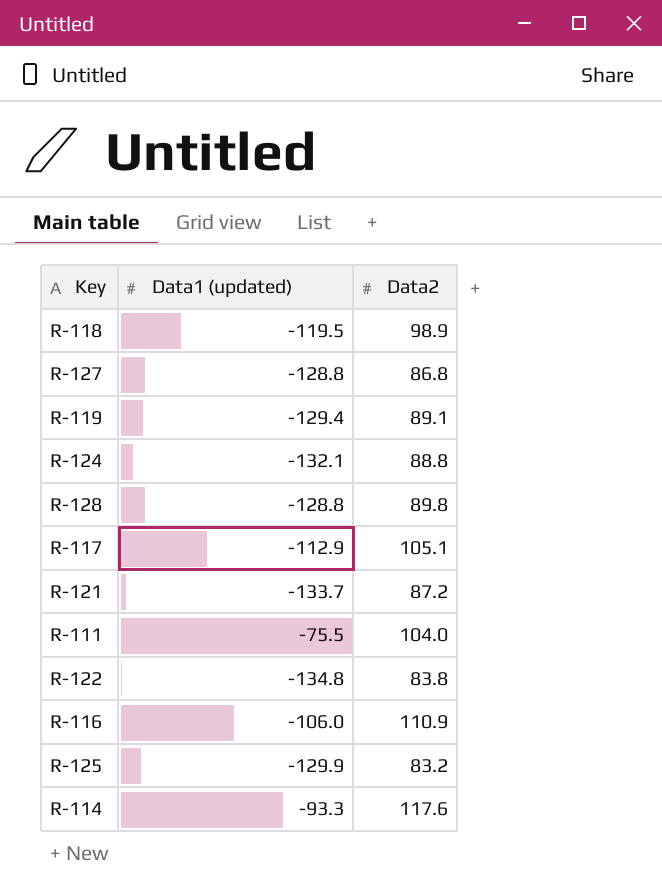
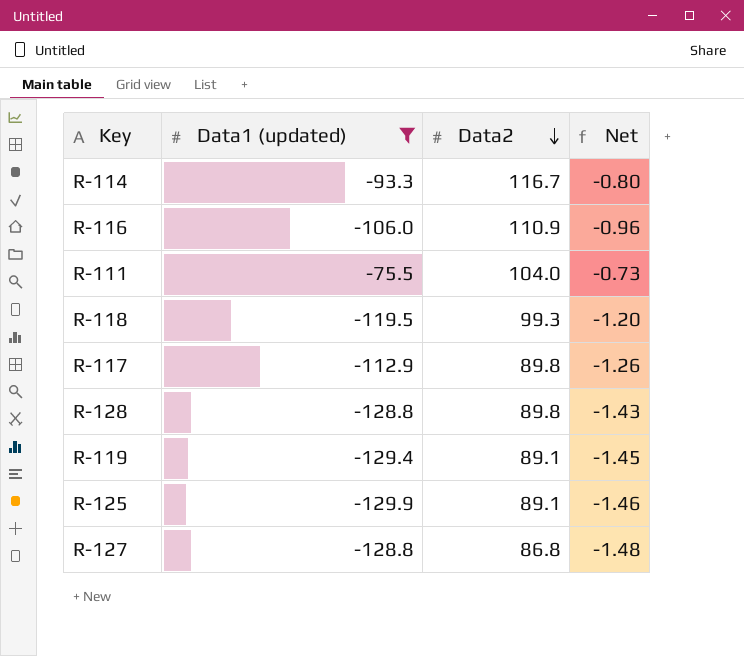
filter: none -> Data1 (updated) >= -129.9
row order: none -> Data2 descending
column Net | formula: none -> [Data1 (updated)] / [Data2]
R-114 | Data2: 117.6 -> 116.7
R-118 | Data2: 98.9 -> 99.3
R-117 | Data2: 105.1 -> 89.8
R-125 | Data2: 83.2 -> 89.1

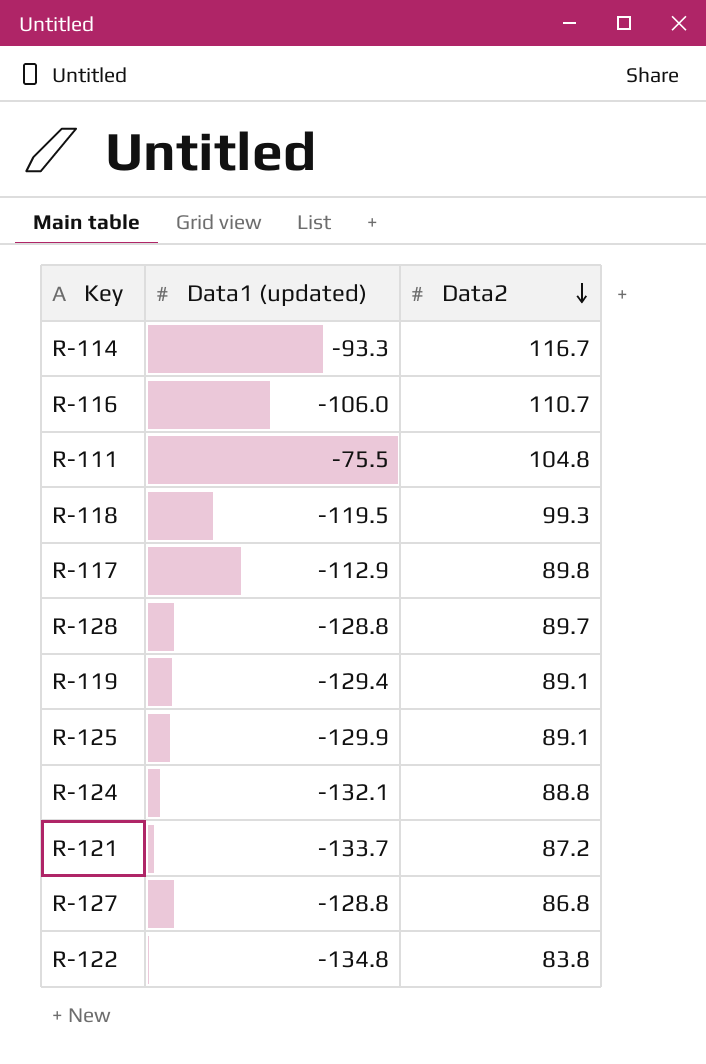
filter: Data1 (updated) >= -129.9 -> none
column Net | formula: [Data1 (updated)] / [Data2] -> none
R-116 | Data2: 110.9 -> 110.7
R-111 | Data2: 104.0 -> 104.8
R-128 | Data2: 89.8 -> 89.7

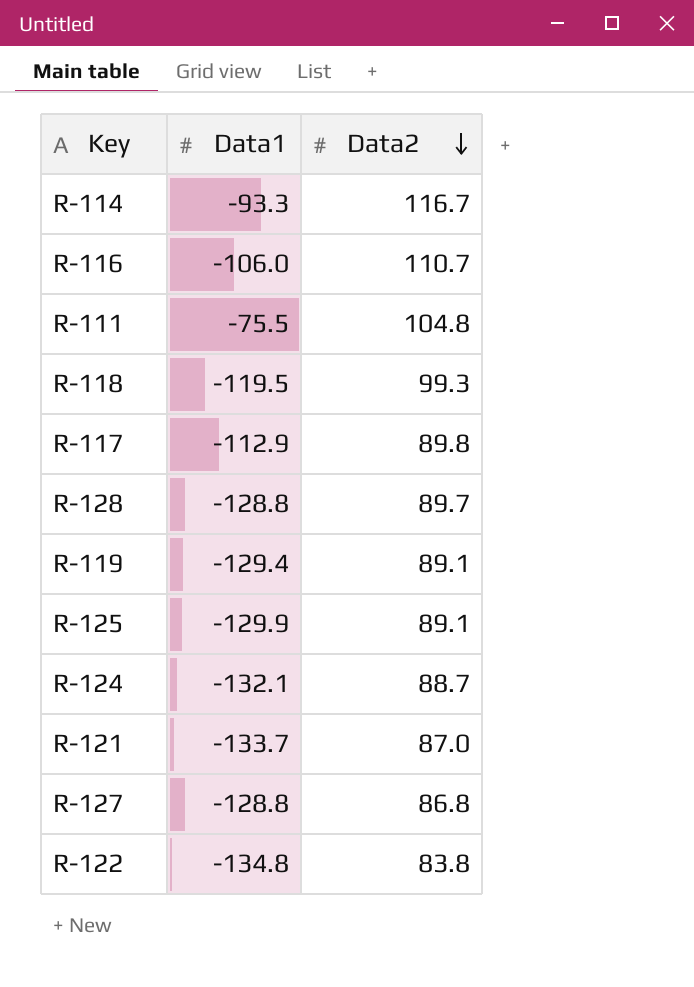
column name: Data1 (updated) -> Data1
R-124 | Data2: 88.8 -> 88.7
R-121 | Data2: 87.2 -> 87.0

